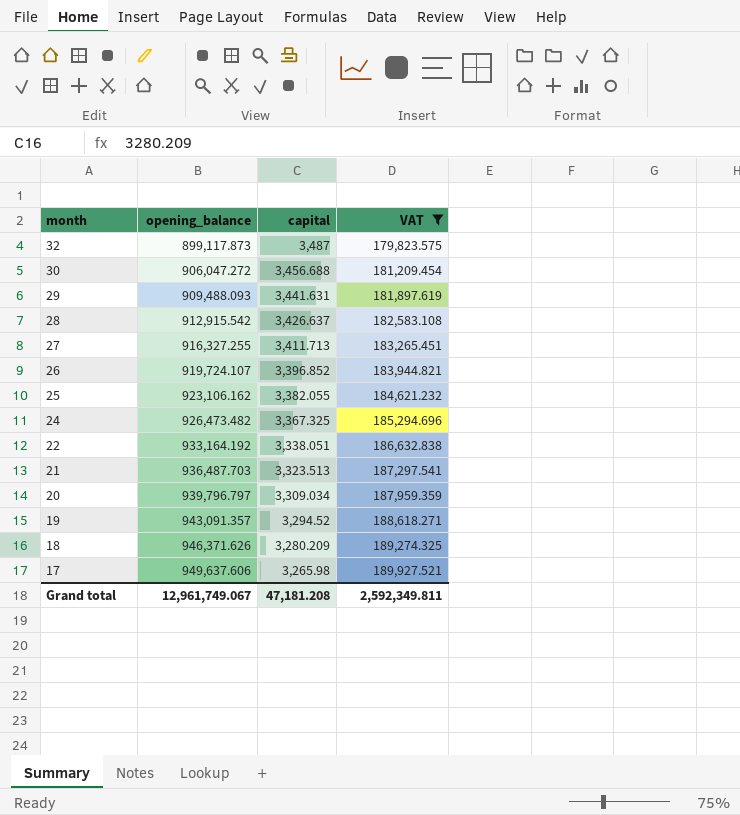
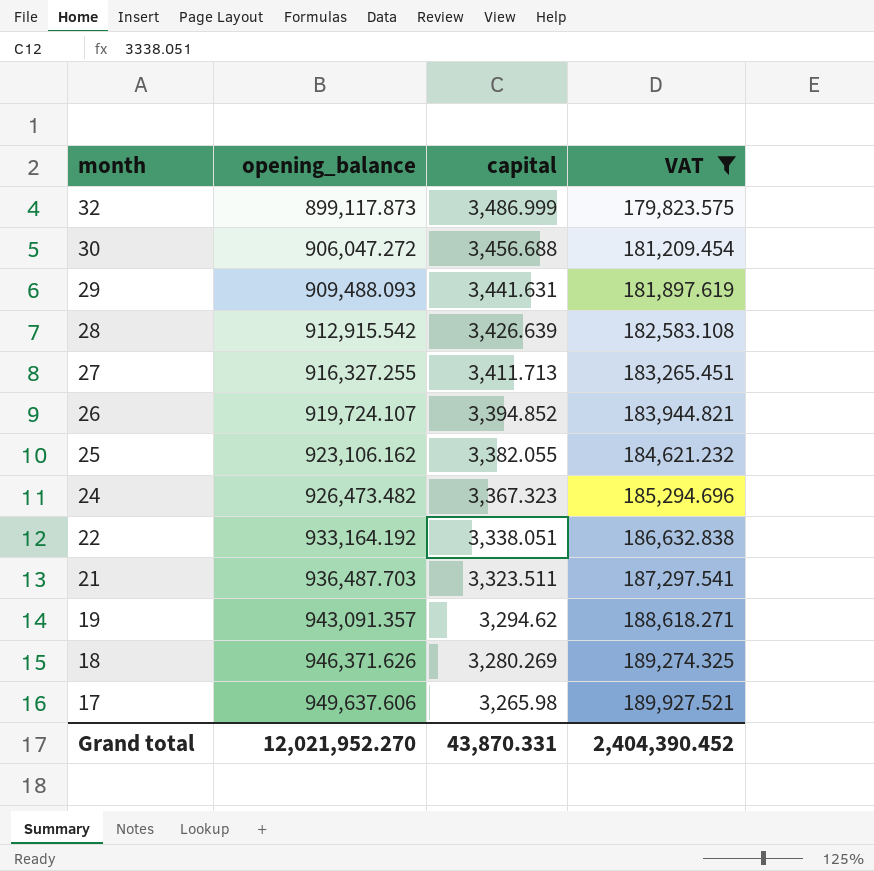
row 20: 939,796.797 | 3,309.034 | 187,959.359 -> none
32 | capital: 3,487 -> 3,486.999
28 | capital: 3,426.637 -> 3,426.639
26 | capital: 3,396.852 -> 3,394.852
24 | capital: 3,367.325 -> 3,367.323
21 | capital: 3,323.513 -> 3,323.511
19 | capital: 3,294.52 -> 3,294.62
18 | capital: 3,280.209 -> 3,280.269
Grand total | opening_balance: 12,961,749.067 -> 12,021,952.270
Grand total | capital: 47,181.208 -> 43,870.331
Grand total | VAT: 2,592,349.811 -> 2,404,390.452

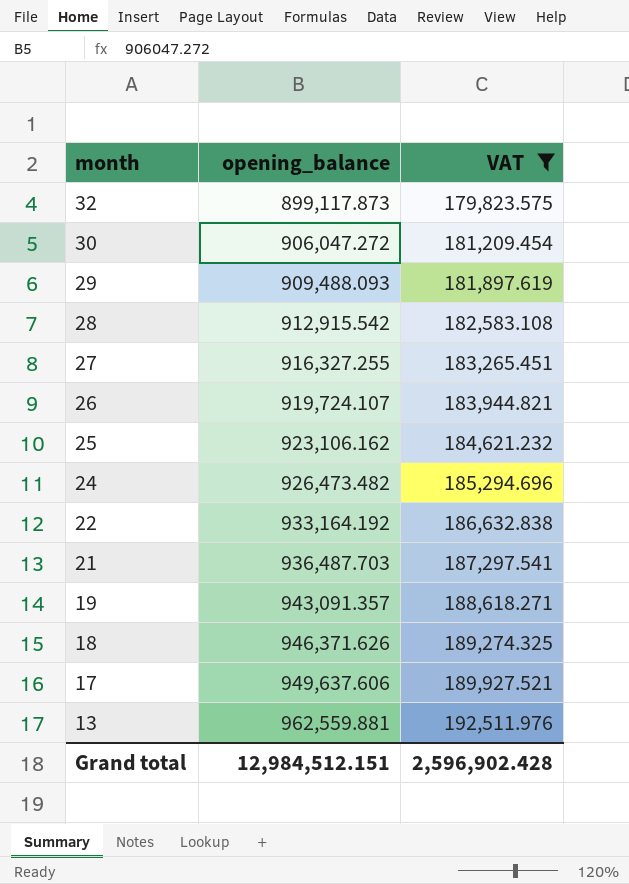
column capital | position: 3 -> none
row 13: none -> 962,559.881 | 192,511.976
Grand total | opening_balance: 12,021,952.270 -> 12,984,512.151
Grand total | VAT: 2,404,390.452 -> 2,596,902.428

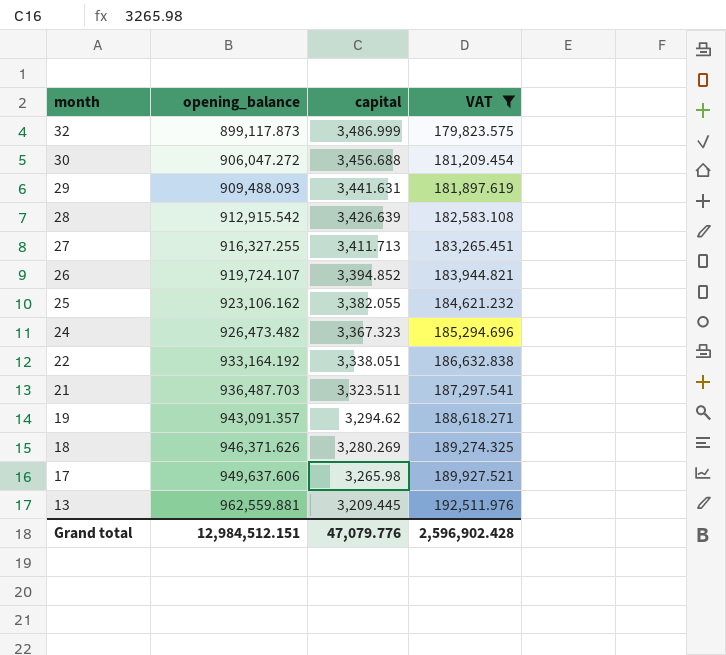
column capital | position: none -> 3

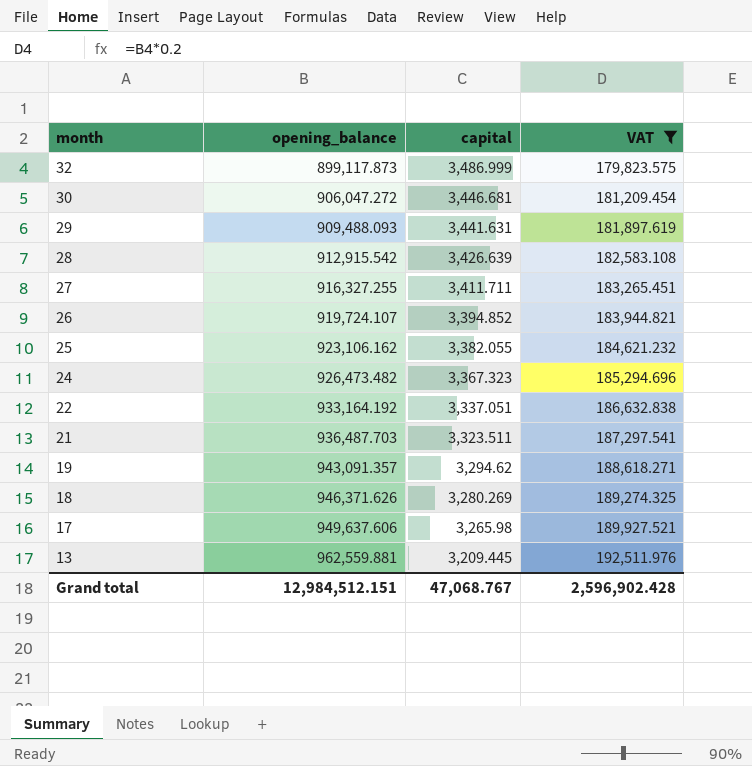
30 | capital: 3,456.688 -> 3,446.681
27 | capital: 3,411.713 -> 3,411.711
22 | capital: 3,338.051 -> 3,337.051
Grand total | capital: 47,079.776 -> 47,068.767

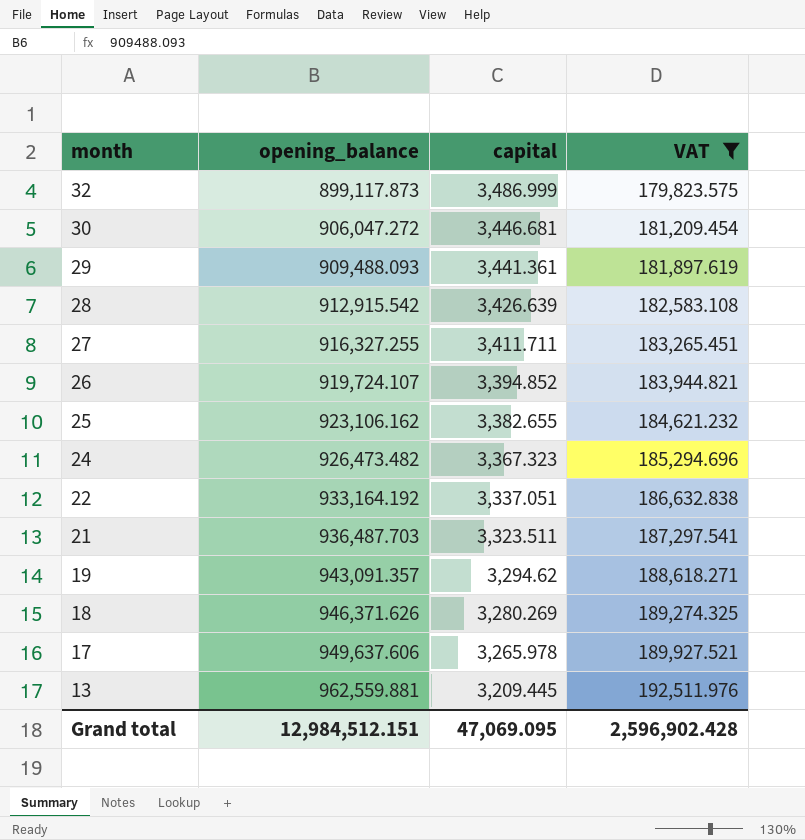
29 | capital: 3,441.631 -> 3,441.361
25 | capital: 3,382.055 -> 3,382.655
17 | capital: 3,265.98 -> 3,265.978
Grand total | capital: 47,068.767 -> 47,069.095

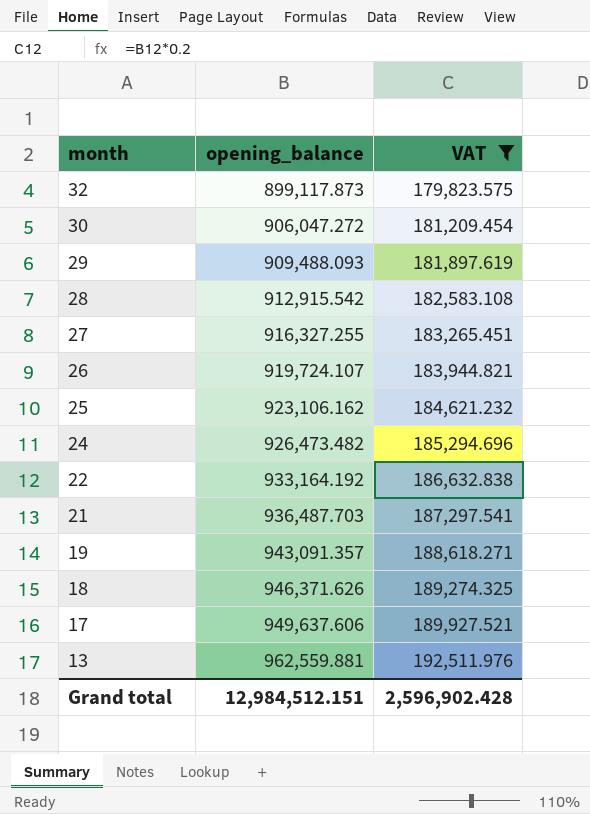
column capital | position: 3 -> none

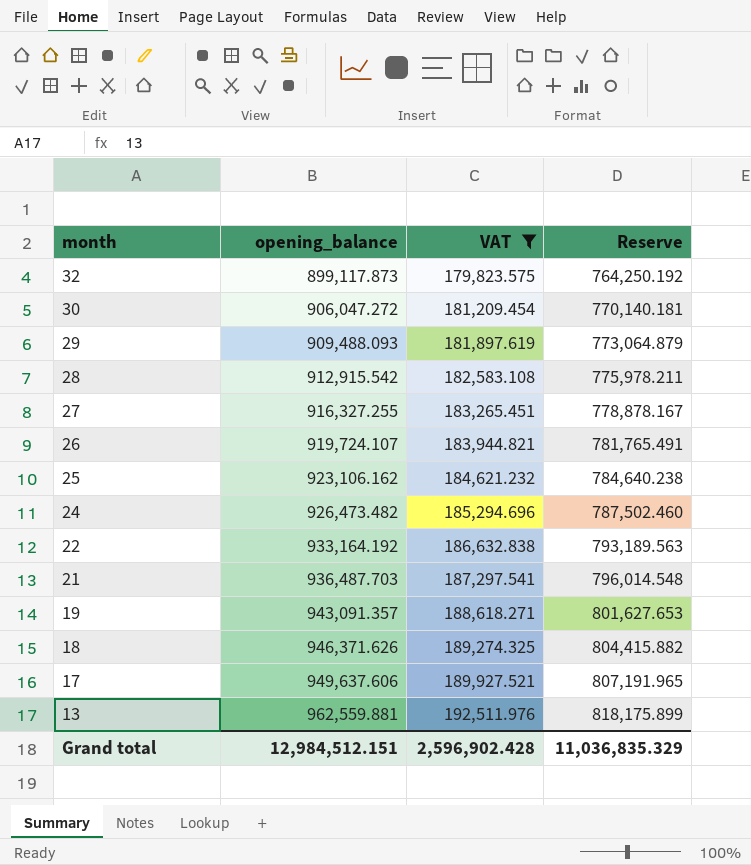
column Reserve | formula: none -> [opening_balance] * 0.85

